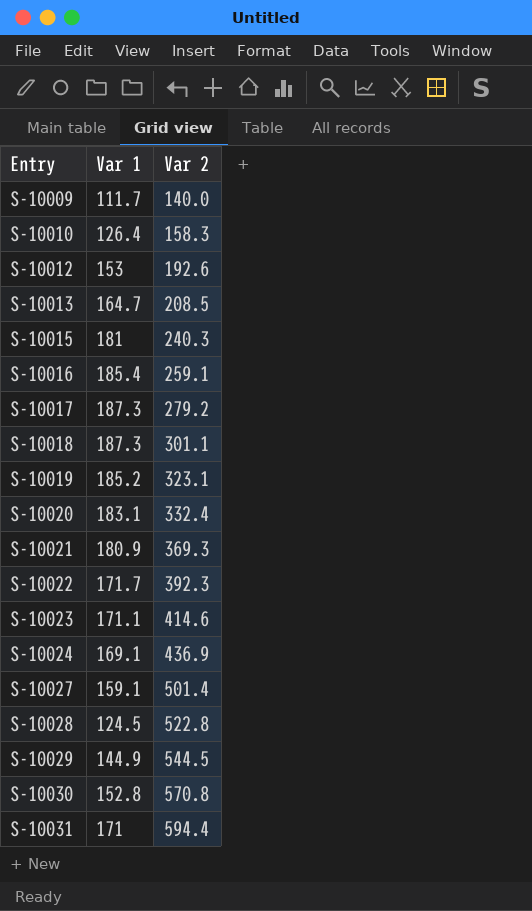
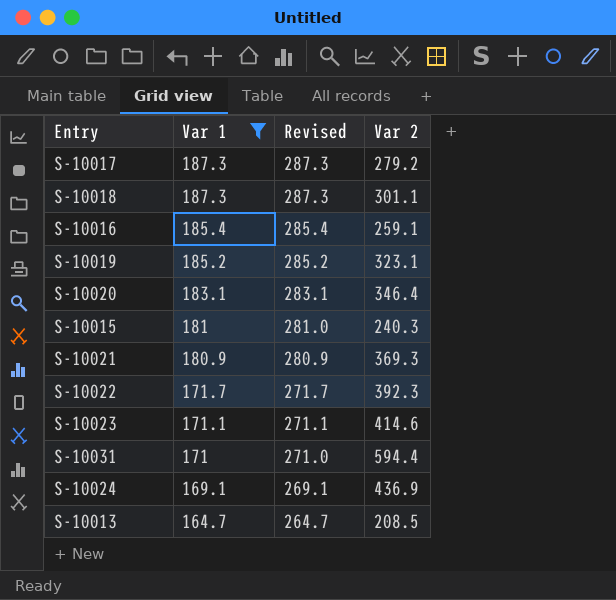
filter: none -> Var 1 >= 164.7
row order: Entry ascending -> Var 1 descending
column Revised | formula: none -> [Var 1] + 100
S-10020 | Var 2: 332.4 -> 346.4

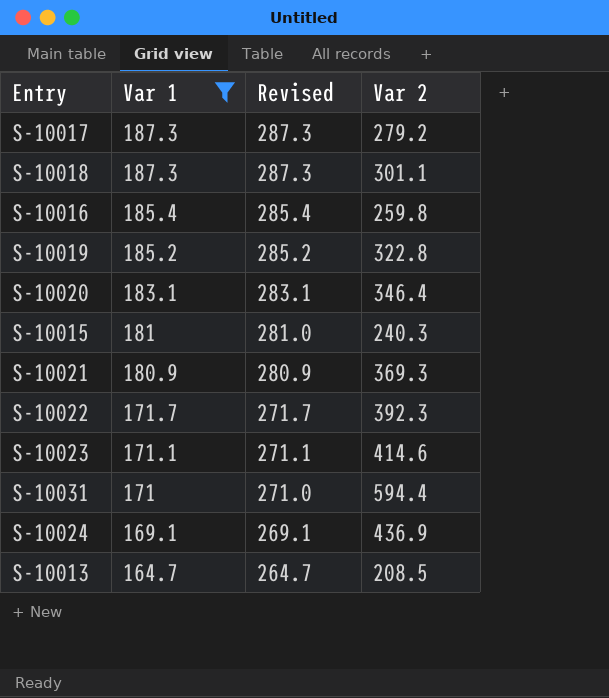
S-10016 | Var 2: 259.1 -> 259.8
S-10019 | Var 2: 323.1 -> 322.8

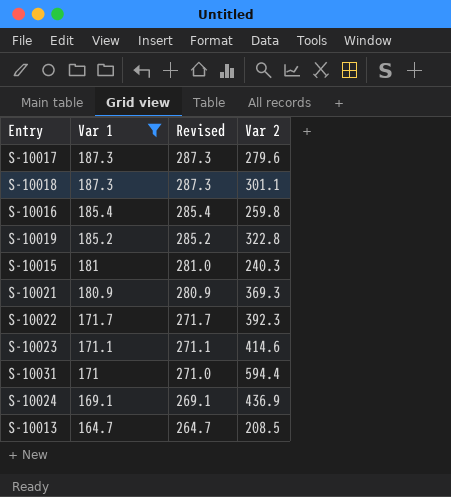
row S-10020: 183.1 | 283.1 | 346.4 -> none
S-10017 | Var 2: 279.2 -> 279.6

